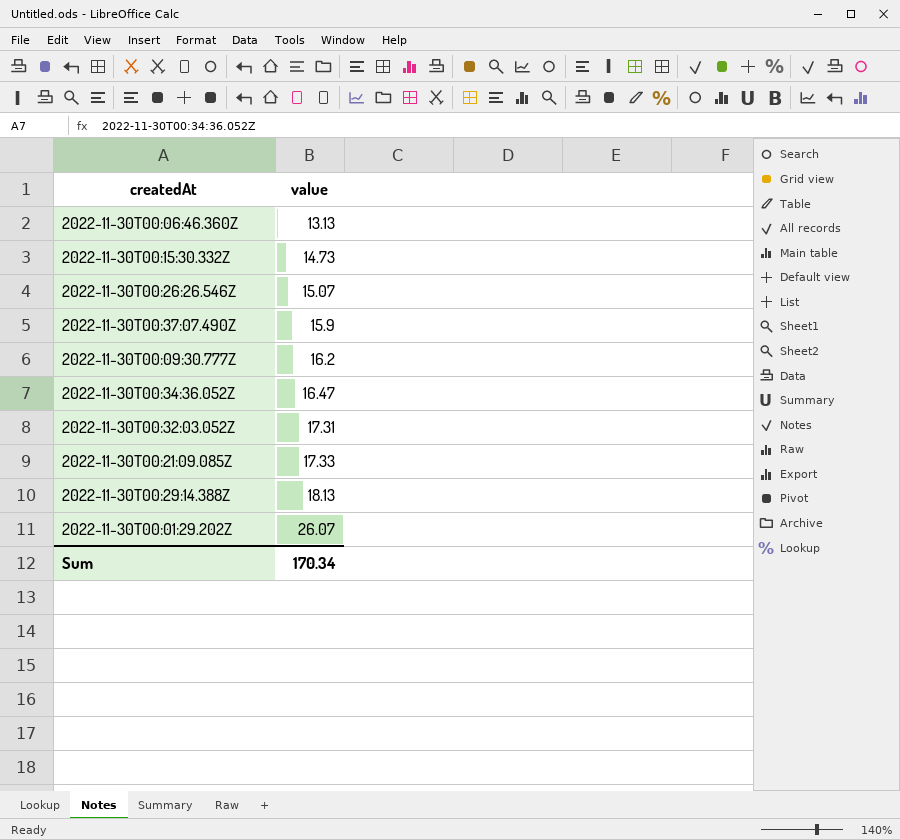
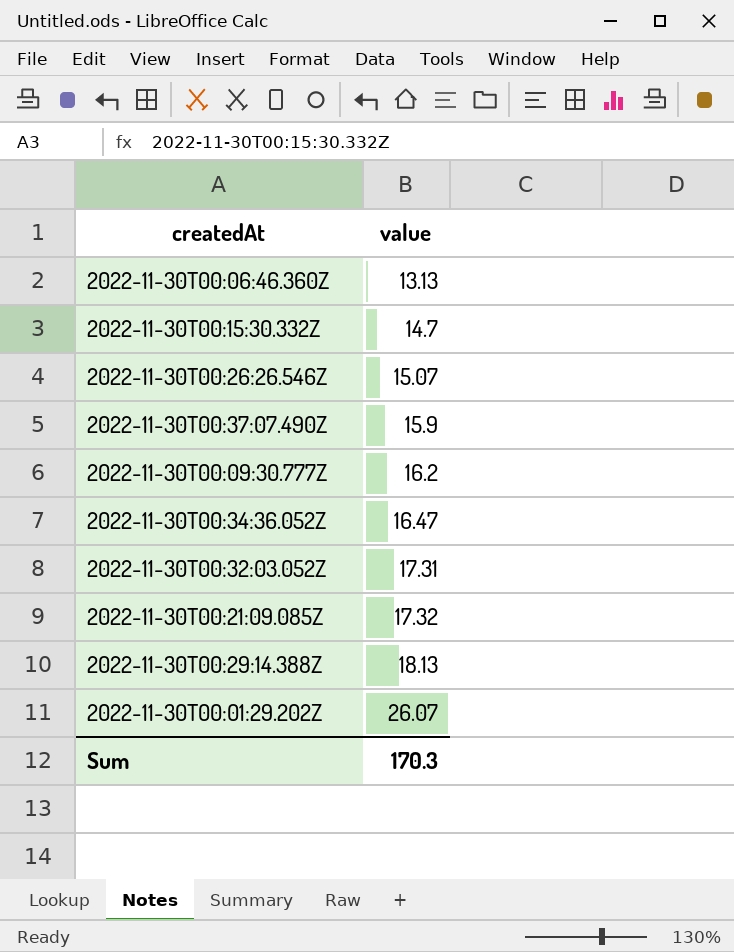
2022-11-30T00:15:30.332Z | value: 14.73 -> 14.7
2022-11-30T00:21:09.085Z | value: 17.33 -> 17.32
Sum | value: 170.34 -> 170.3

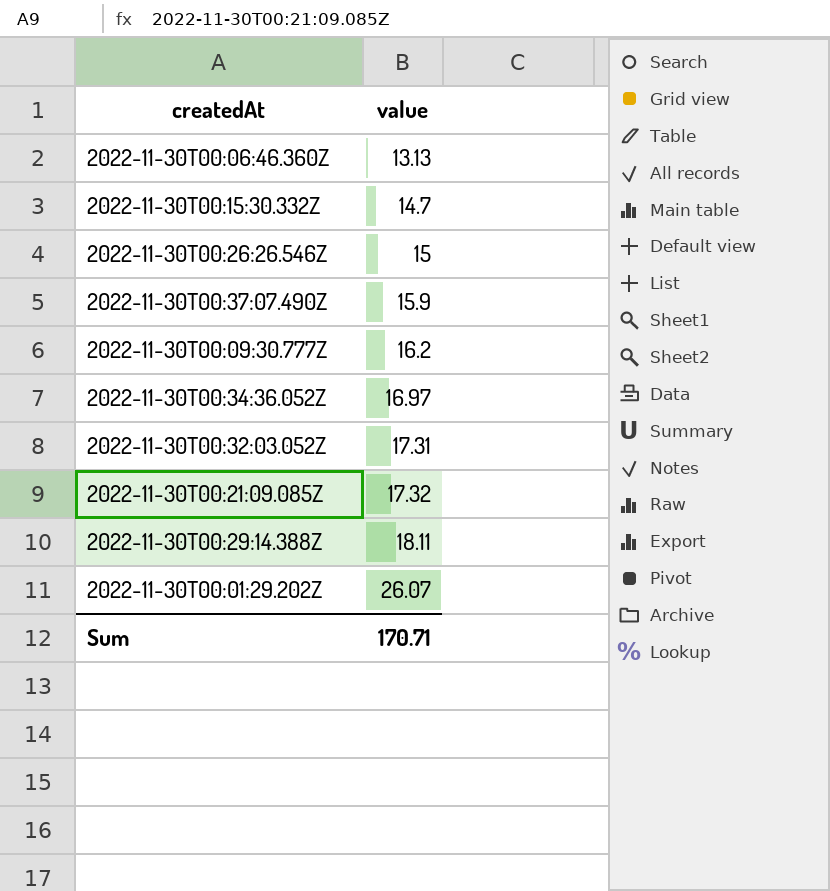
2022-11-30T00:26:26.546Z | value: 15.07 -> 15
2022-11-30T00:34:36.052Z | value: 16.47 -> 16.97
2022-11-30T00:29:14.388Z | value: 18.13 -> 18.11
Sum | value: 170.3 -> 170.71

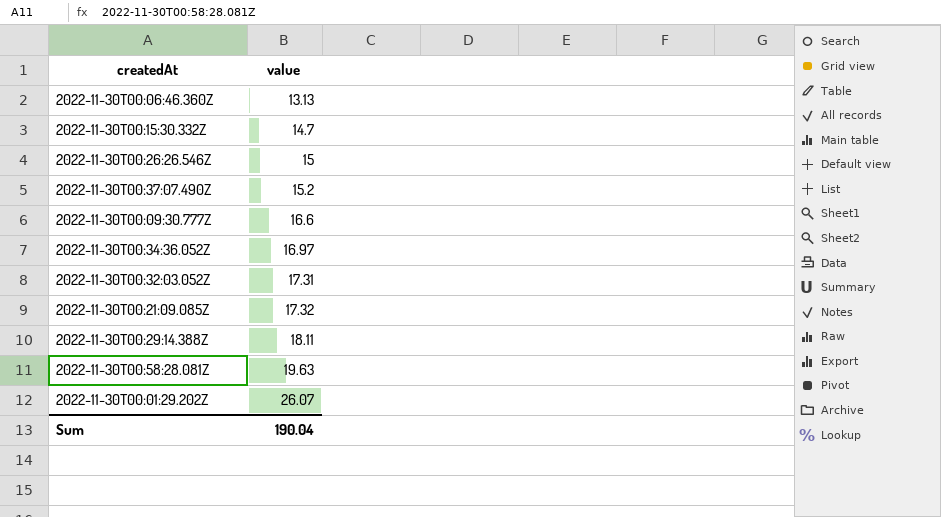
2022-11-30T00:37:07.490Z | value: 15.9 -> 15.2
2022-11-30T00:09:30.777Z | value: 16.2 -> 16.6
row 2022-11-30T00:58:28.081Z: none -> 19.63
Sum | value: 170.71 -> 190.04

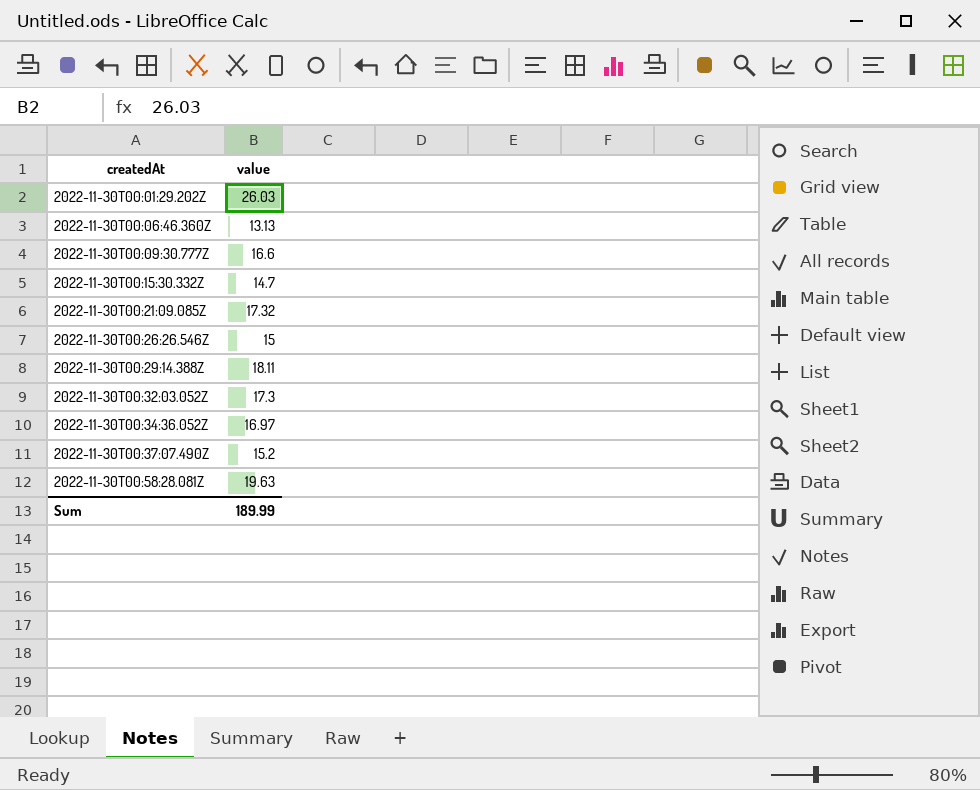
row order: value ascending -> createdAt ascending
2022-11-30T00:01:29.202Z | value: 26.07 -> 26.03
2022-11-30T00:32:03.052Z | value: 17.31 -> 17.3
Sum | value: 190.04 -> 189.99

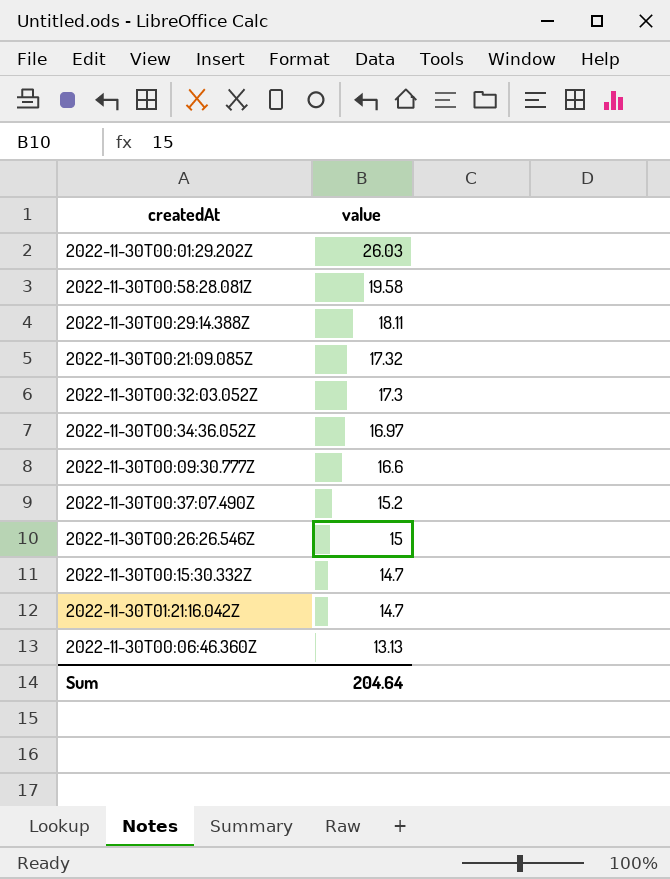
row order: createdAt ascending -> value descending
2022-11-30T00:58:28.081Z | value: 19.63 -> 19.58
row 2022-11-30T01:21:16.042Z: none -> 14.7
Sum | value: 189.99 -> 204.64

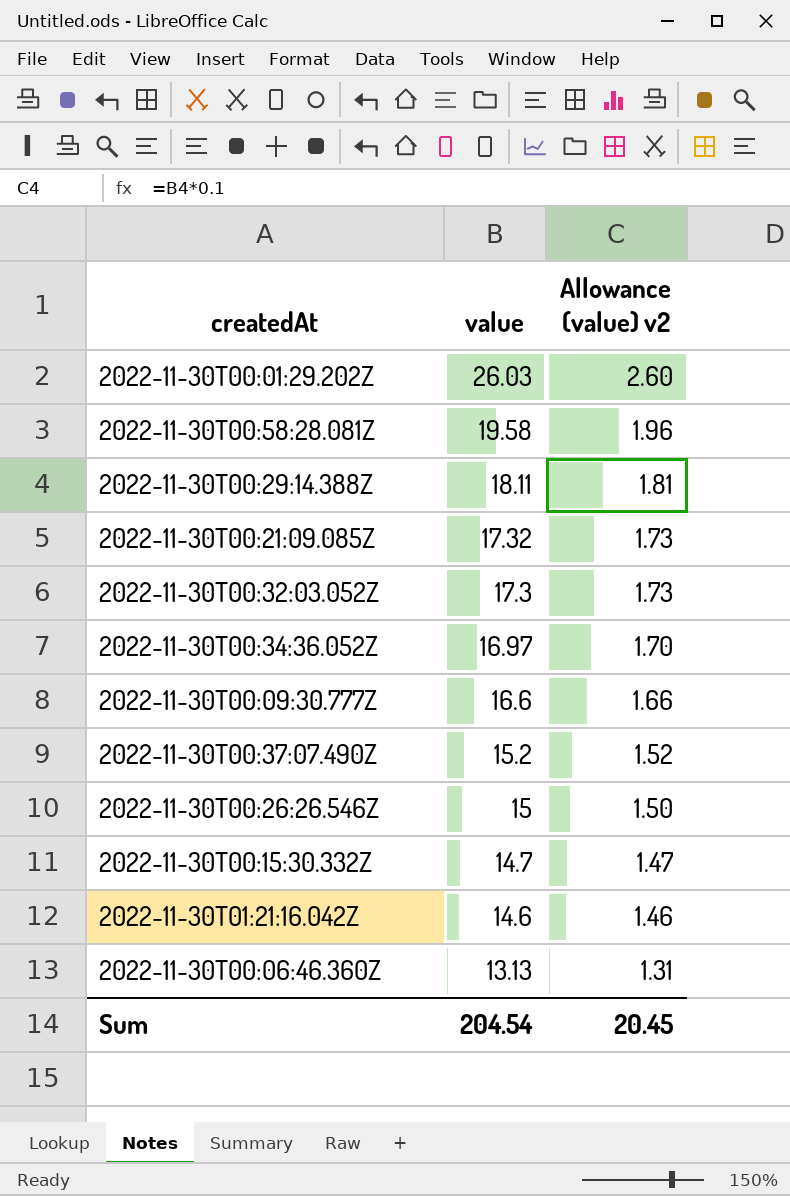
column Allowance (value) v2 | formula: none -> [value] * 0.1
2022-11-30T01:21:16.042Z | value: 14.7 -> 14.6
Sum | value: 204.64 -> 204.54

